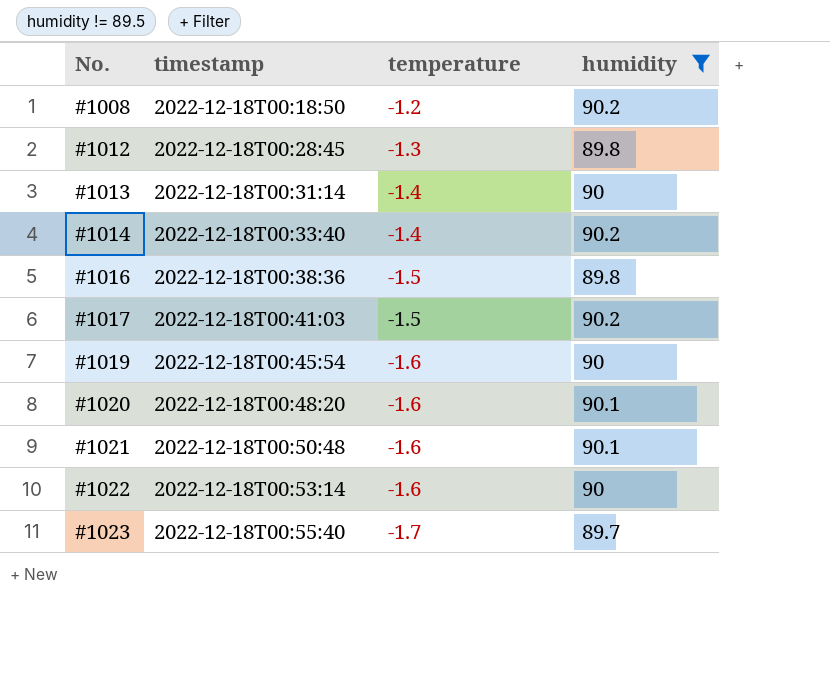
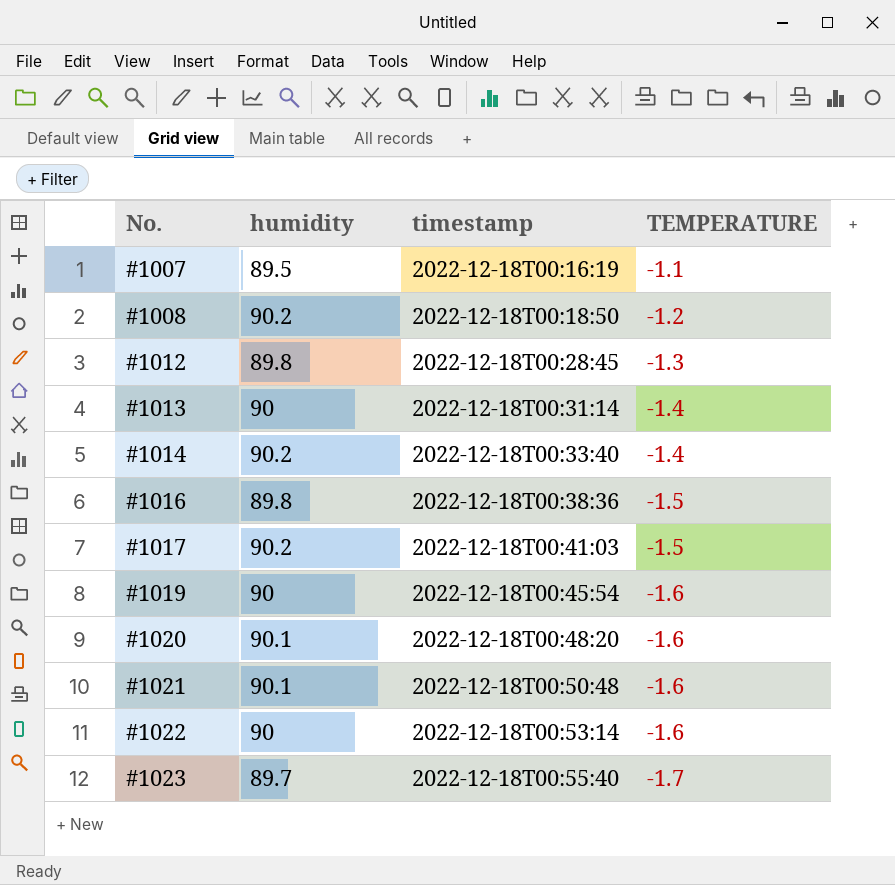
filter: humidity != 89.5 -> none
column humidity | position: 4 -> 2
column name: temperature -> TEMPERATURE

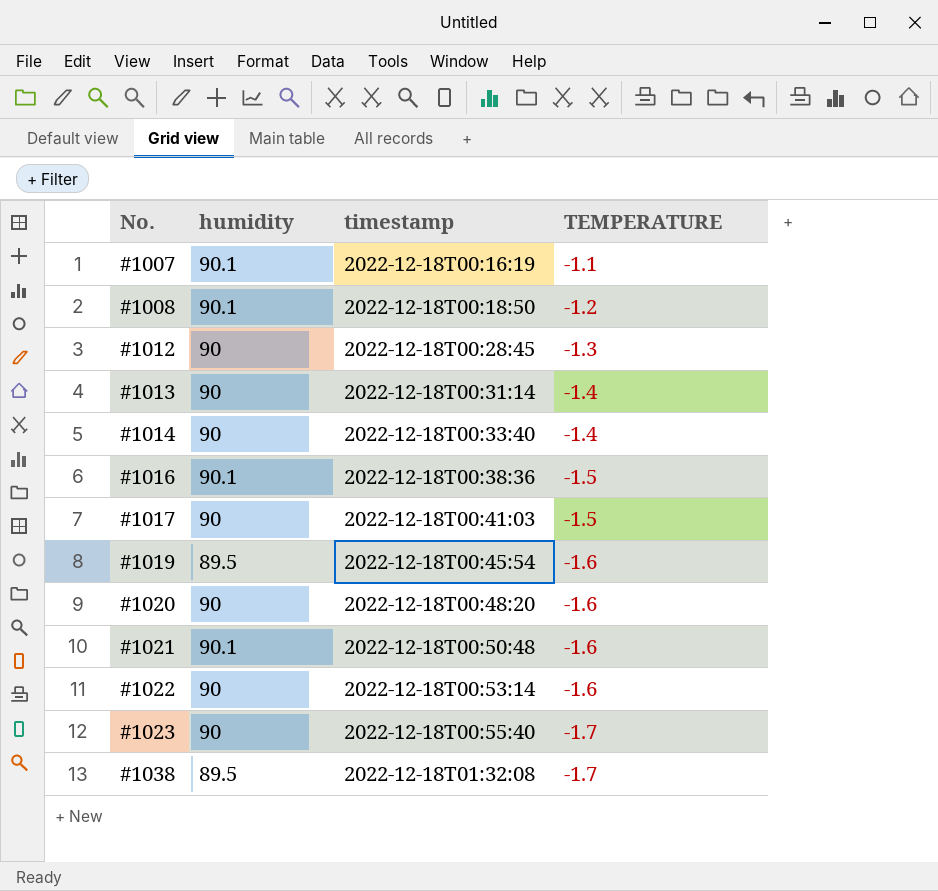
#1007 | humidity: 89.5 -> 90.1
#1008 | humidity: 90.2 -> 90.1
#1012 | humidity: 89.8 -> 90
#1014 | humidity: 90.2 -> 90
#1016 | humidity: 89.8 -> 90.1
#1017 | humidity: 90.2 -> 90
#1019 | humidity: 90 -> 89.5
#1020 | humidity: 90.1 -> 90
#1023 | humidity: 89.7 -> 90
row #1038: none -> 89.5 | 2022-12-18T01:32:08 | -1.7

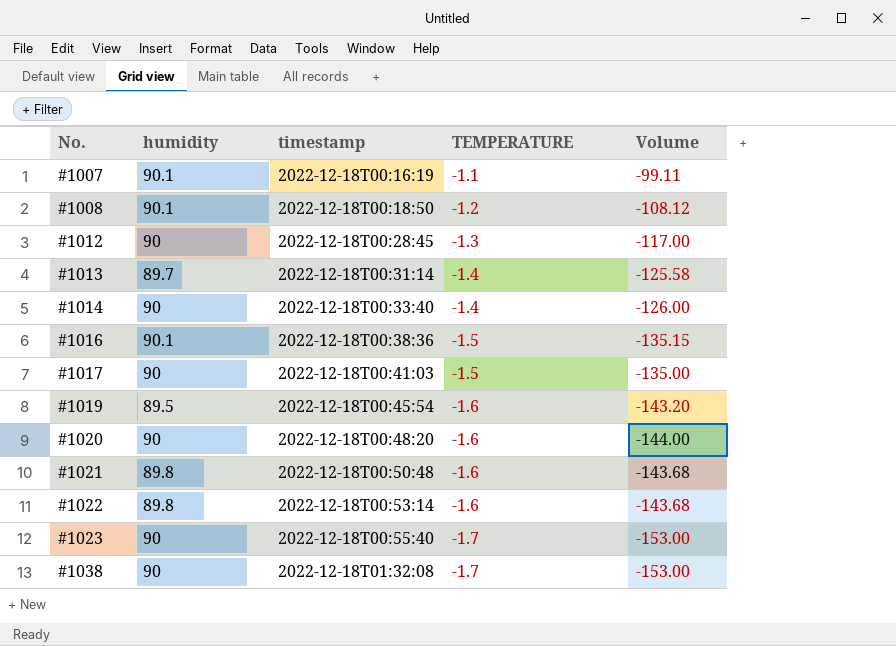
column Volume | formula: none -> [humidity] * [TEMPERATURE]
#1013 | humidity: 90 -> 89.7
#1021 | humidity: 90.1 -> 89.8
#1022 | humidity: 90 -> 89.8
#1038 | humidity: 89.5 -> 90

